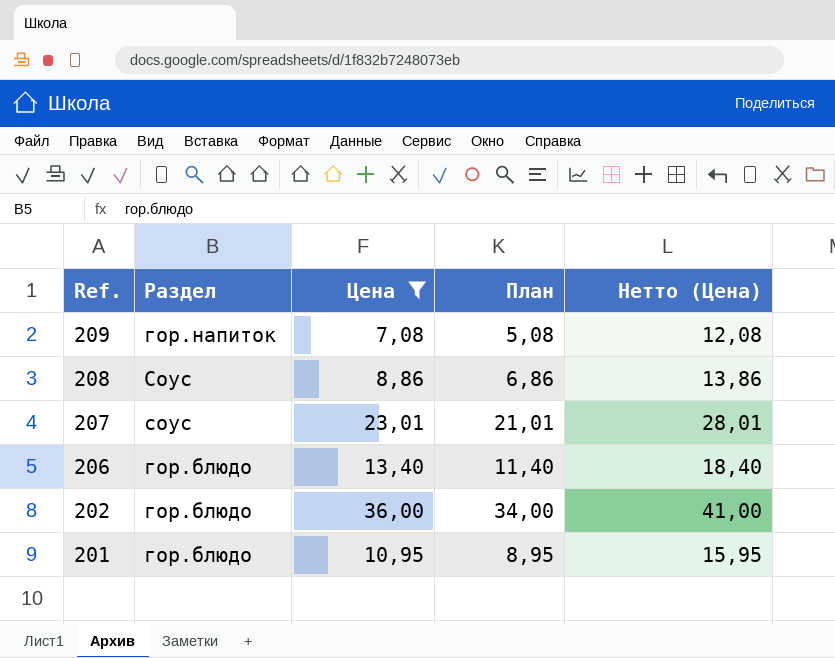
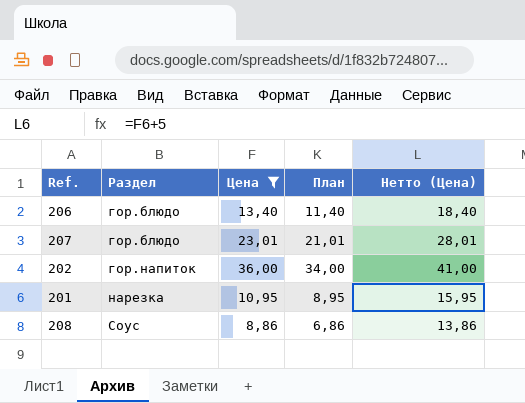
row order: Ref. descending -> Раздел ascending
row 209: гор.напиток | 7,08 | 5,08 | 12,08 -> none
207 | Раздел: соус -> гор.блюдо
202 | Раздел: гор.блюдо -> гор.напиток
201 | Раздел: гор.блюдо -> нарезка

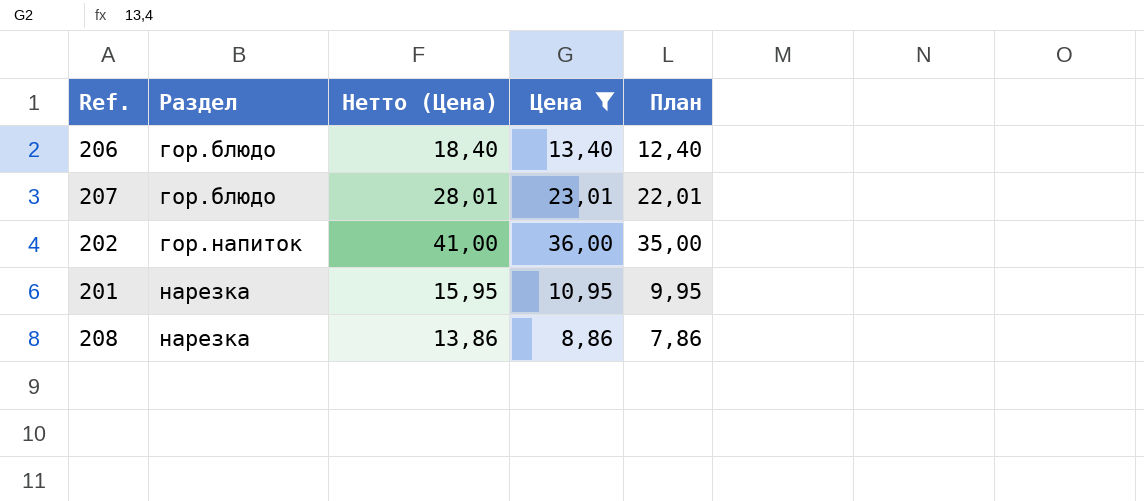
column Нетто (Цена) | position: 5 -> 3
column План | formula: [Цена] - 2 -> [Цена] - 1
208 | Раздел: Соус -> нарезка

